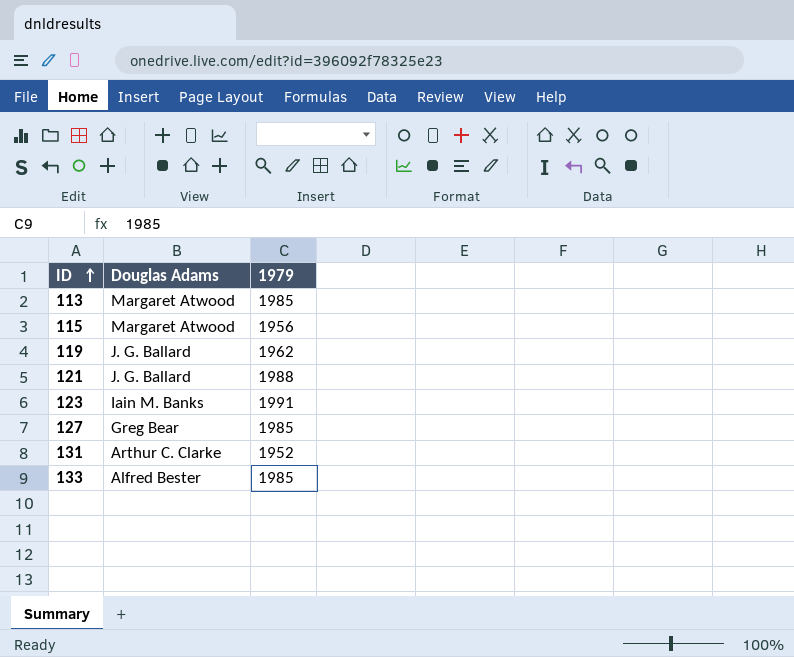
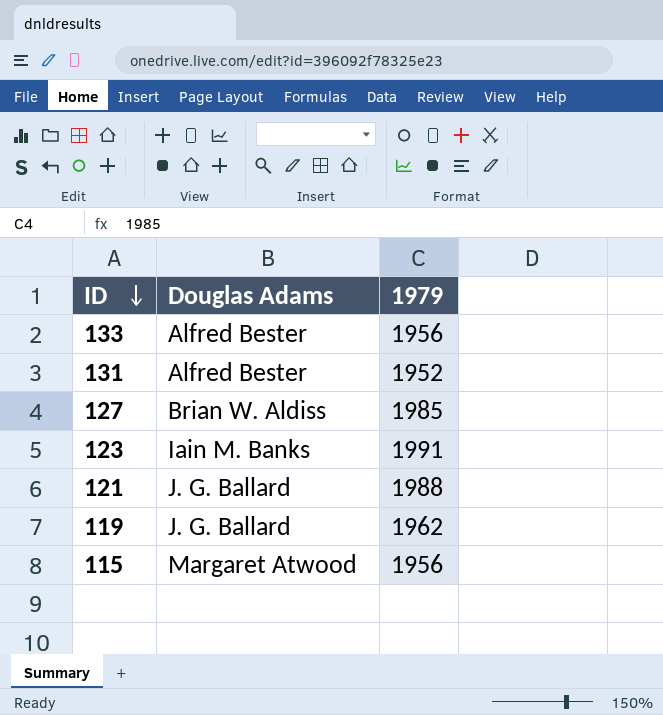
row order: ID ascending -> ID descending
row 113: Margaret Atwood | 1985 -> none
133 | 1979: 1985 -> 1956
131 | Douglas Adams: Arthur C. Clarke -> Alfred Bester
127 | Douglas Adams: Greg Bear -> Brian W. Aldiss

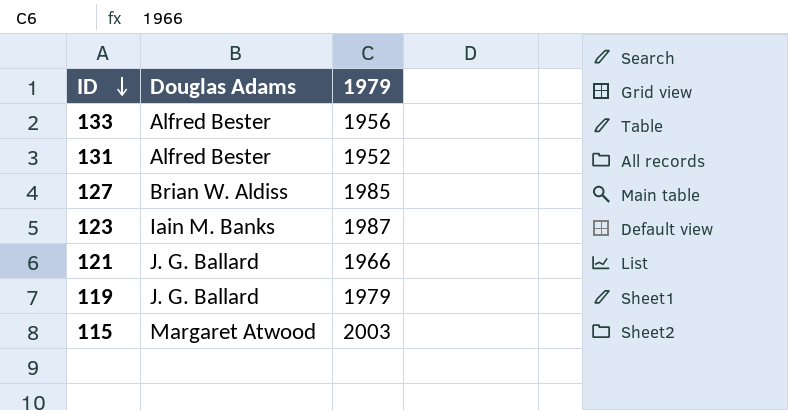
123 | 1979: 1991 -> 1987
121 | 1979: 1988 -> 1966
119 | 1979: 1962 -> 1979
115 | 1979: 1956 -> 2003

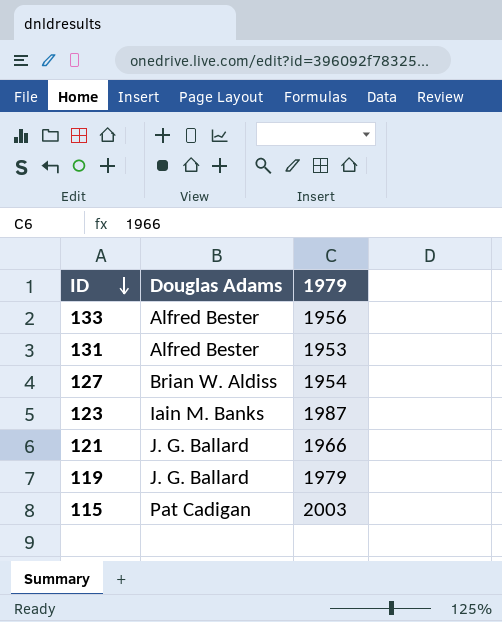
131 | 1979: 1952 -> 1953
127 | 1979: 1985 -> 1954
115 | Douglas Adams: Margaret Atwood -> Pat Cadigan

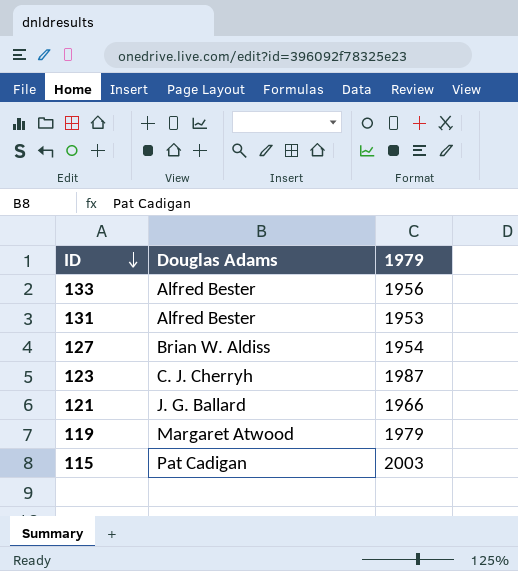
123 | Douglas Adams: Iain M. Banks -> C. J. Cherryh
119 | Douglas Adams: J. G. Ballard -> Margaret Atwood

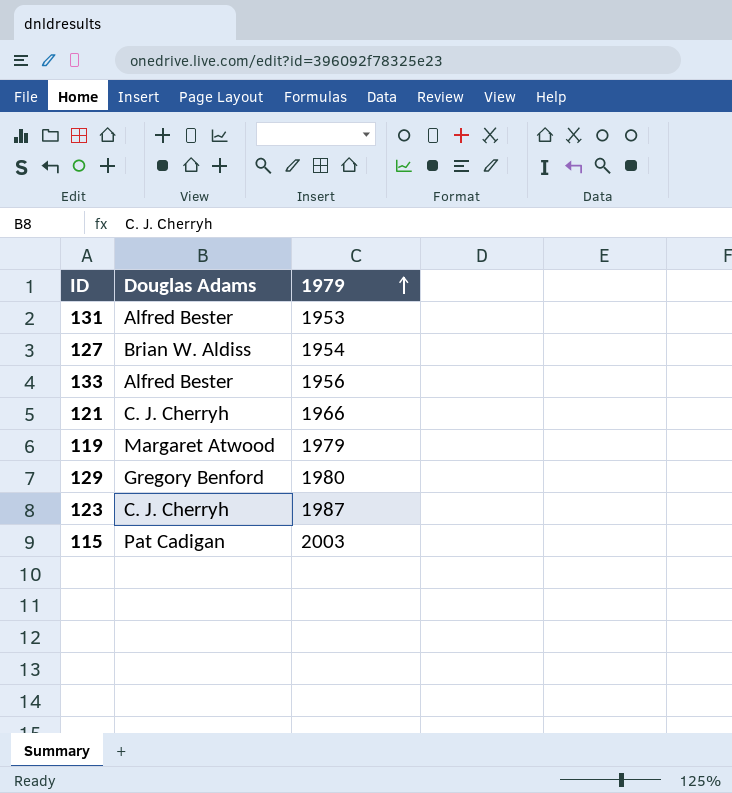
row order: ID descending -> 1979 ascending
121 | Douglas Adams: J. G. Ballard -> C. J. Cherryh
row 129: none -> Gregory Benford | 1980

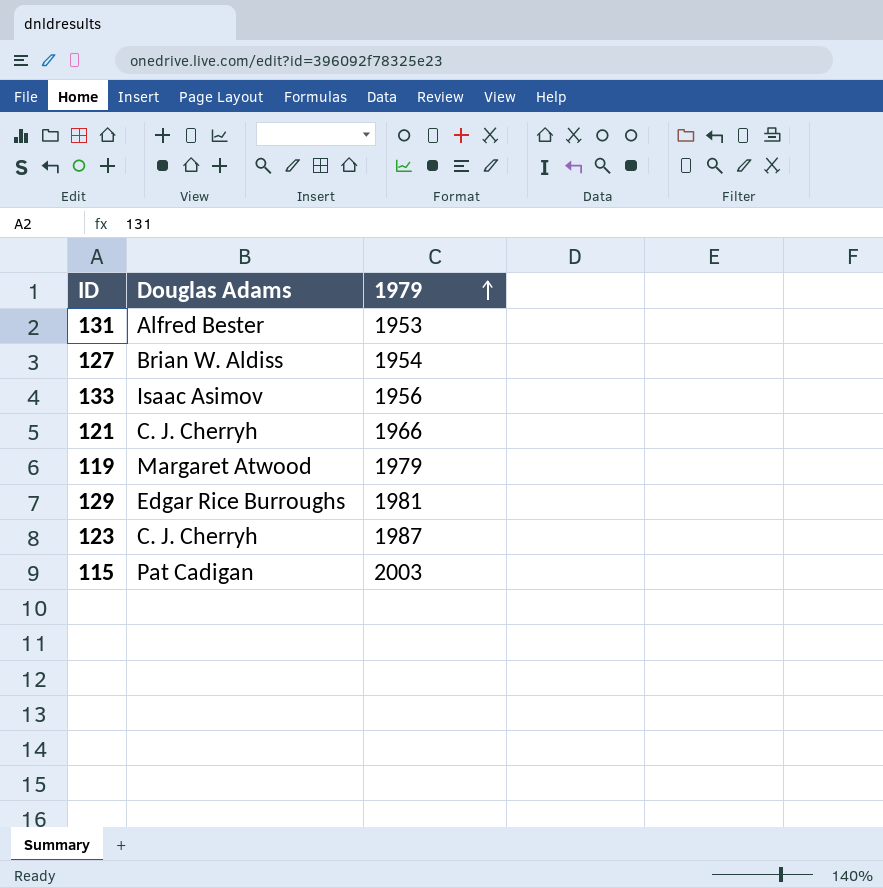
133 | Douglas Adams: Alfred Bester -> Isaac Asimov
129 | Douglas Adams: Gregory Benford -> Edgar Rice Burroughs
129 | 1979: 1980 -> 1981

